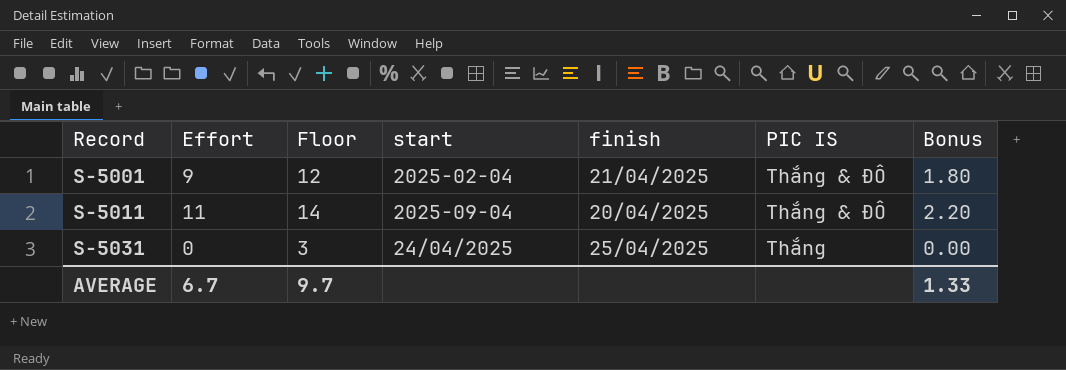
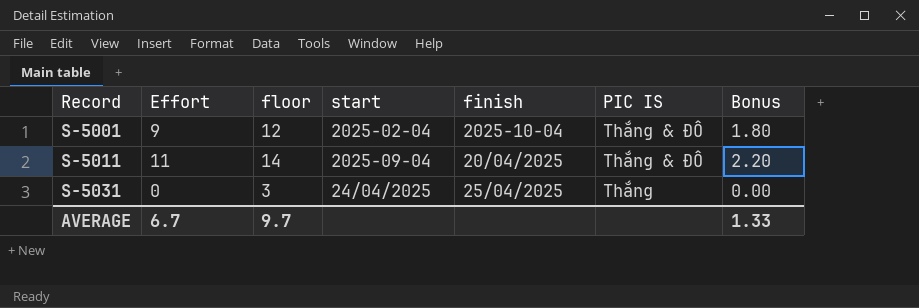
column name: Floor -> floor
S-5001 | finish: 21/04/2025 -> 2025-10-04

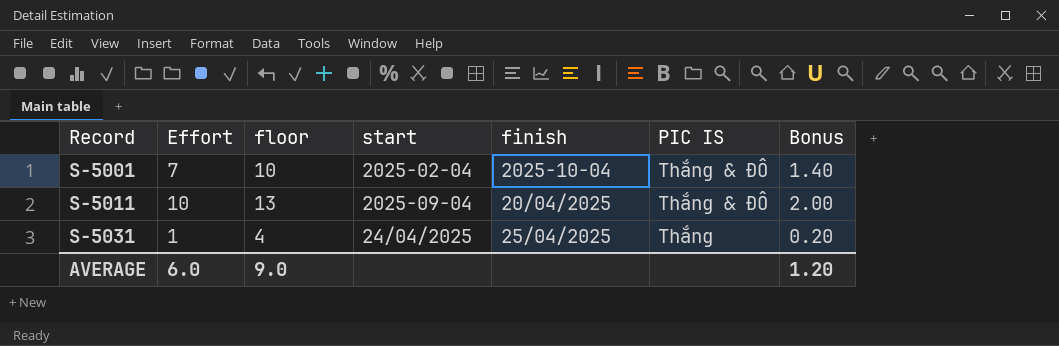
S-5001 | Effort: 9 -> 7
S-5001 | floor: 12 -> 10
S-5001 | Bonus: 1.80 -> 1.40
S-5011 | Effort: 11 -> 10
S-5011 | floor: 14 -> 13
S-5011 | Bonus: 2.20 -> 2.00
S-5031 | Effort: 0 -> 1
S-5031 | floor: 3 -> 4
S-5031 | Bonus: 0.00 -> 0.20
AVERAGE | Effort: 6.7 -> 6.0
AVERAGE | floor: 9.7 -> 9.0
AVERAGE | Bonus: 1.33 -> 1.20

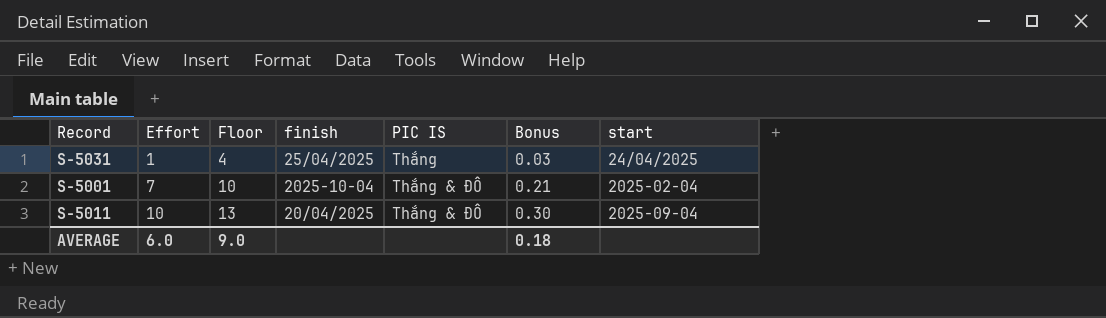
row order: Record ascending -> Effort ascending
column name: floor -> Floor
column Bonus | formula: [Effort] * 0.2 -> [Effort] * 0.03
column start | position: 4 -> 7
AVERAGE | Bonus: 1.20 -> 0.18

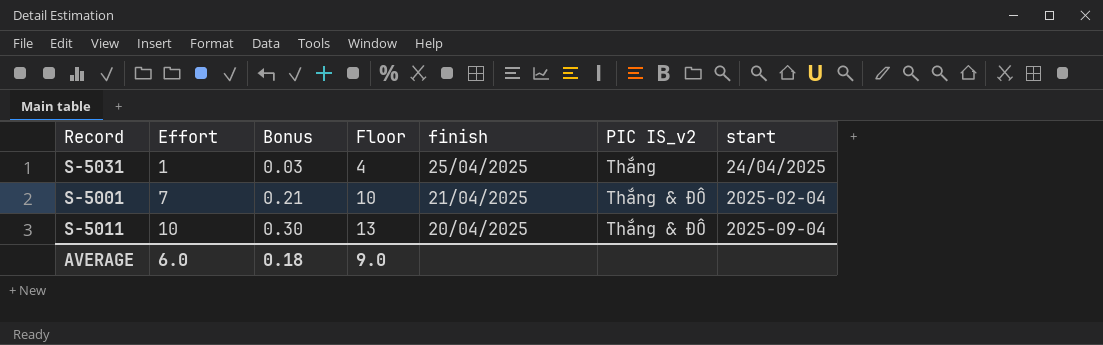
column Bonus | position: 6 -> 3
column name: PIC IS -> PIC IS_v2
S-5001 | finish: 2025-10-04 -> 21/04/2025

